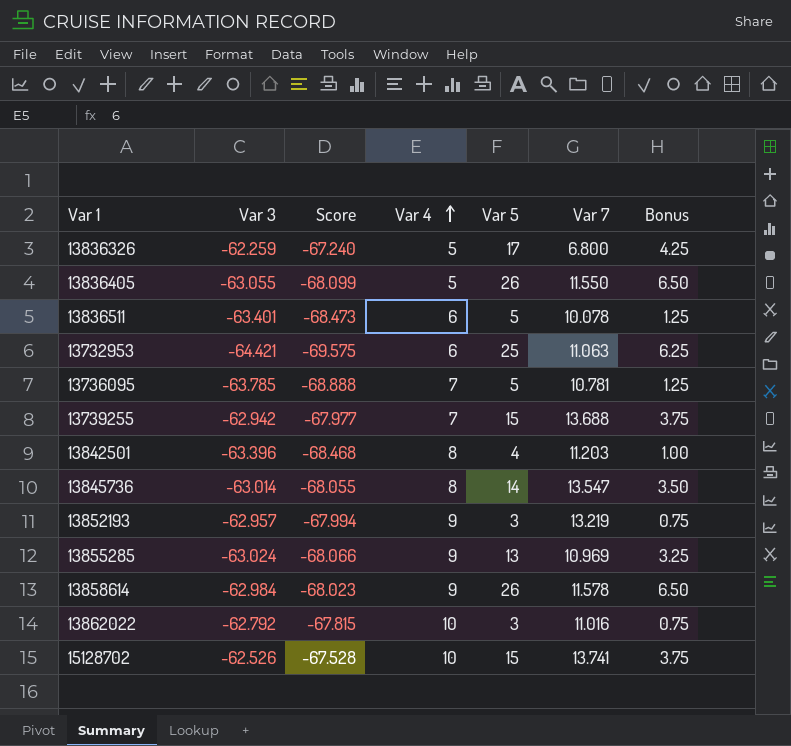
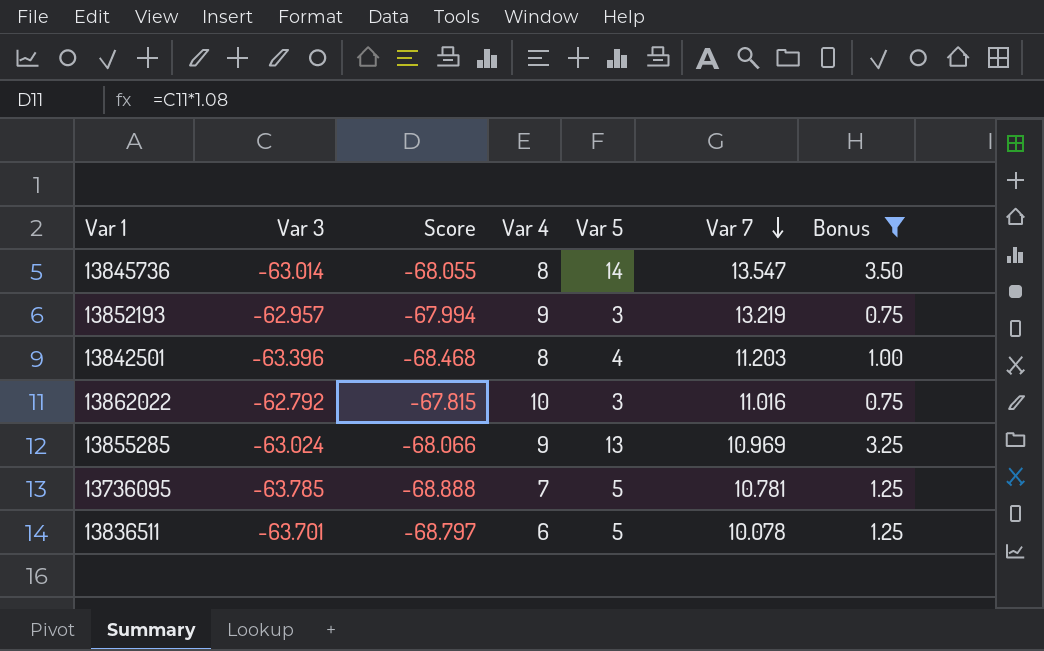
filter: none -> Bonus <= 3.50
row order: Var 4 ascending -> Var 7 descending
13836511 | Var 3: -63.401 -> -63.701
13836511 | Score: -68.473 -> -68.797

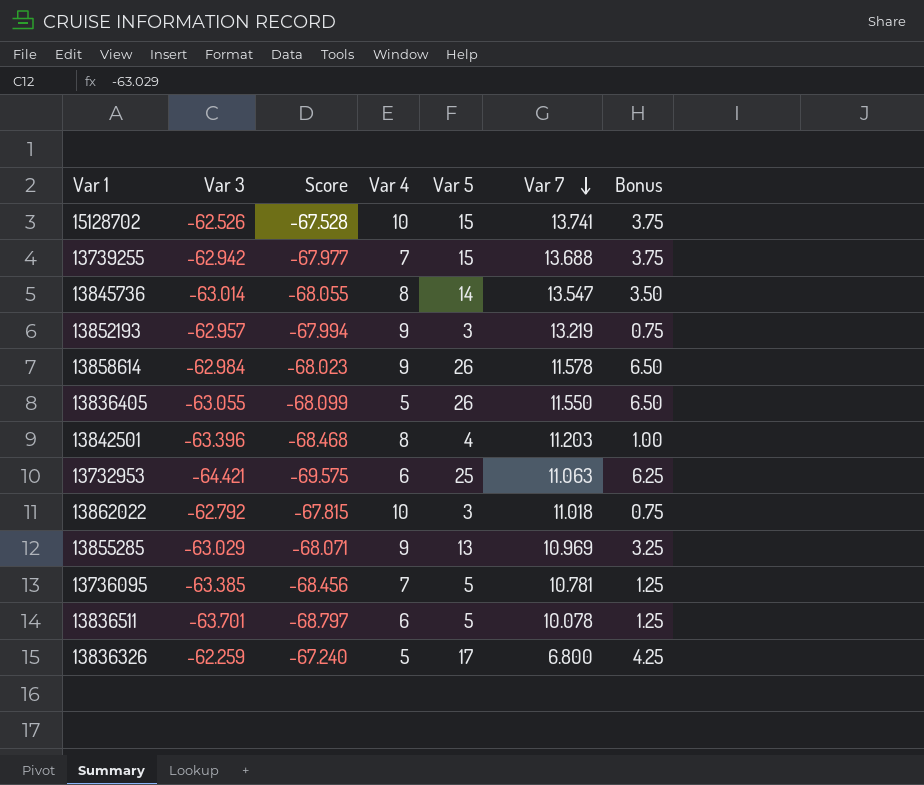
filter: Bonus <= 3.50 -> none
13862022 | Var 7: 11.016 -> 11.018
13855285 | Var 3: -63.024 -> -63.029
13855285 | Score: -68.066 -> -68.071
13736095 | Var 3: -63.785 -> -63.385
13736095 | Score: -68.888 -> -68.456

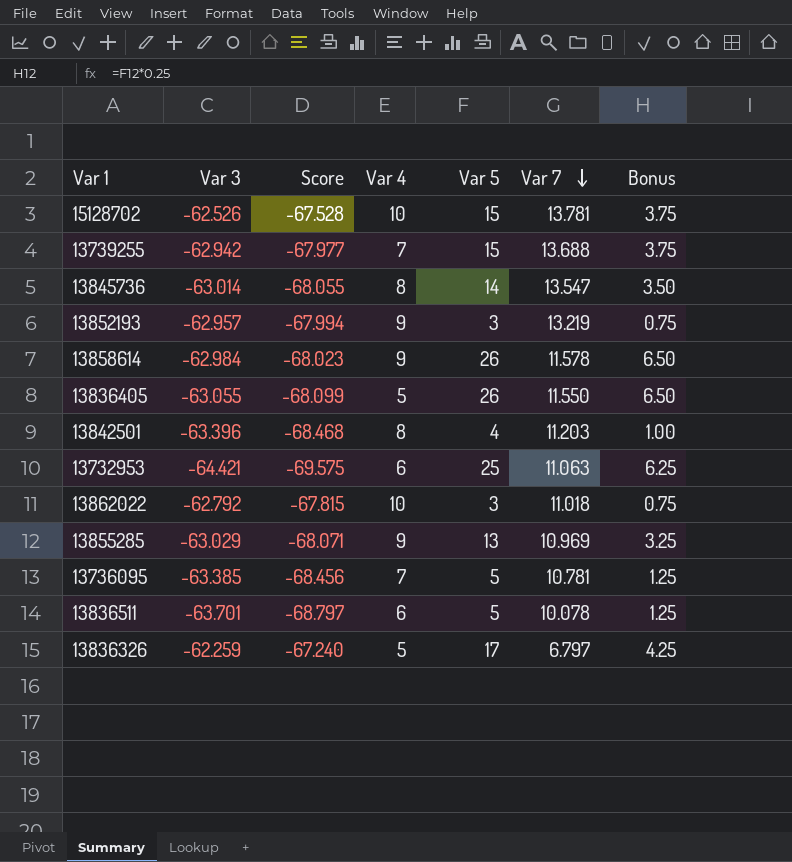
15128702 | Var 7: 13.741 -> 13.781
13836326 | Var 7: 6.800 -> 6.797

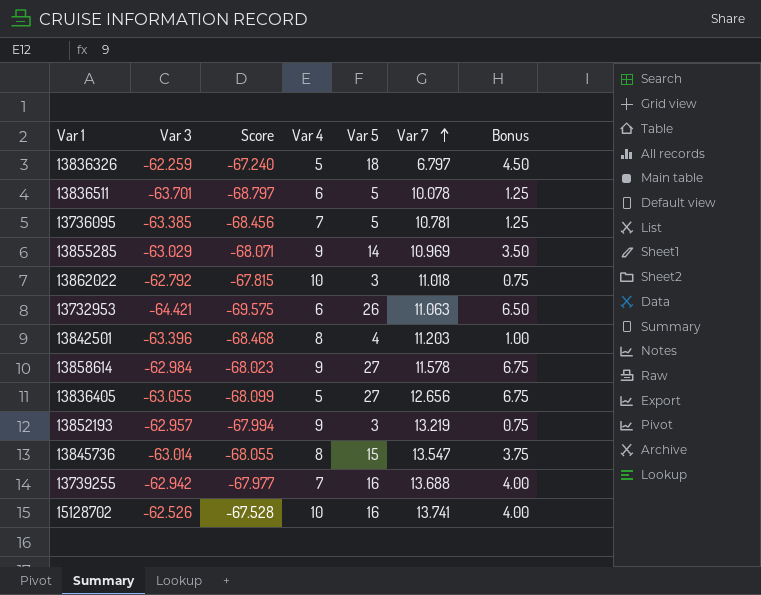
row order: Var 7 descending -> Var 7 ascending
13836326 | Var 5: 17 -> 18
13836326 | Bonus: 4.25 -> 4.50
13855285 | Var 5: 13 -> 14
13855285 | Bonus: 3.25 -> 3.50
13732953 | Var 5: 25 -> 26
13732953 | Bonus: 6.25 -> 6.50
13858614 | Var 5: 26 -> 27
13858614 | Bonus: 6.50 -> 6.75
13836405 | Var 5: 26 -> 27
13836405 | Var 7: 11.550 -> 12.656
13836405 | Bonus: 6.50 -> 6.75
13845736 | Var 5: 14 -> 15
13845736 | Bonus: 3.50 -> 3.75
13739255 | Var 5: 15 -> 16
13739255 | Bonus: 3.75 -> 4.00
15128702 | Var 5: 15 -> 16
15128702 | Var 7: 13.781 -> 13.741
15128702 | Bonus: 3.75 -> 4.00

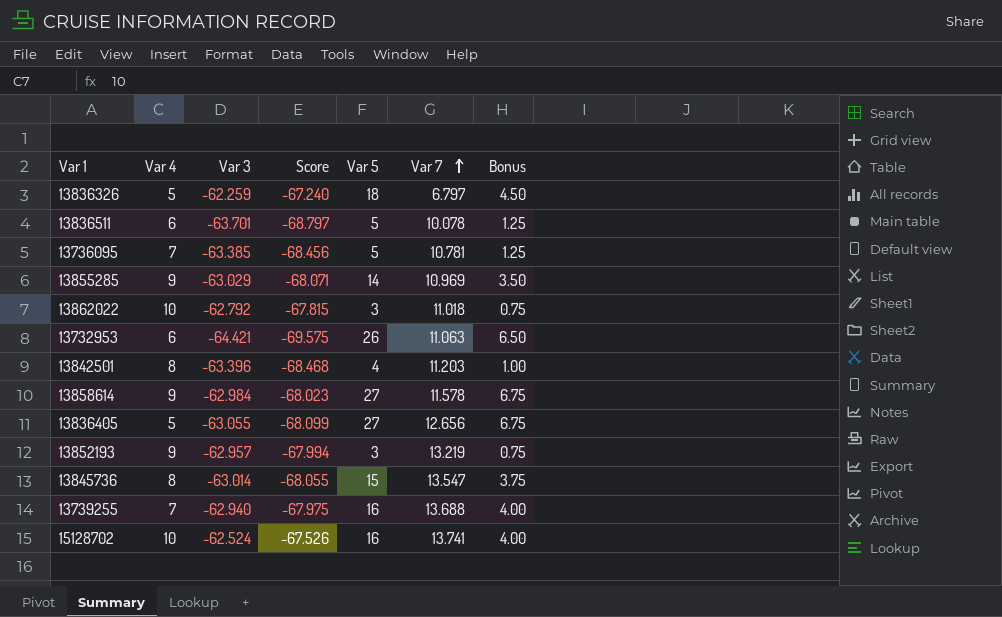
column Var 4 | position: 4 -> 2
13739255 | Var 3: -62.942 -> -62.940
13739255 | Score: -67.977 -> -67.975
15128702 | Var 3: -62.526 -> -62.524
15128702 | Score: -67.528 -> -67.526

